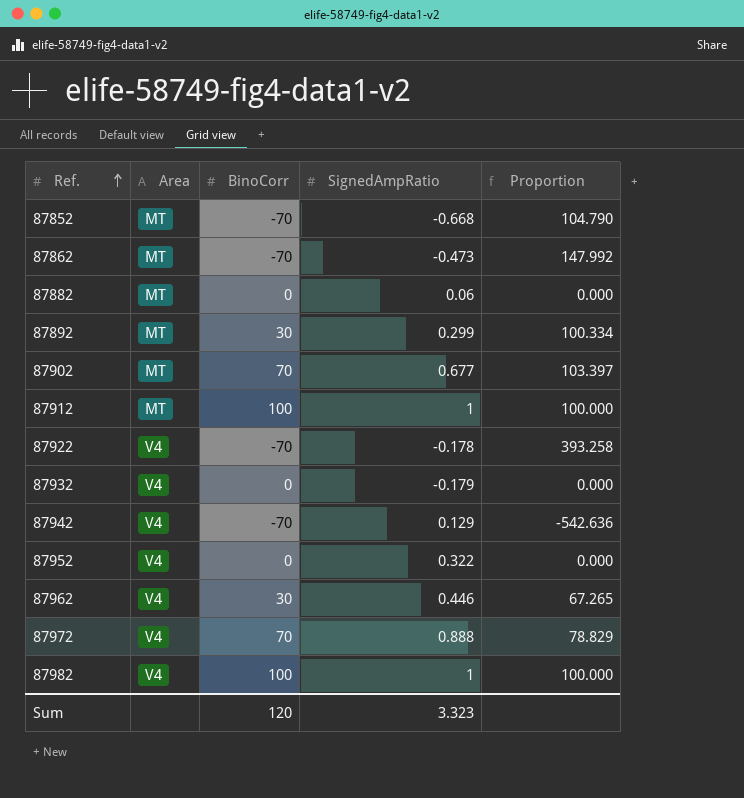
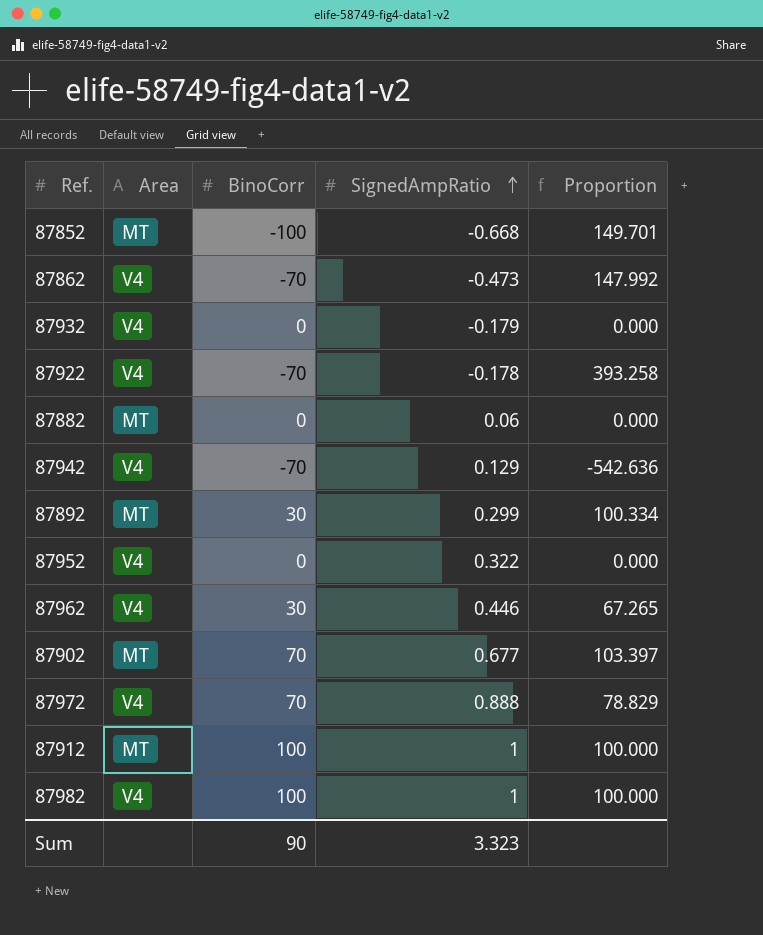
row order: Ref. ascending -> SignedAmpRatio ascending
87852 | BinoCorr: -70 -> -100
87852 | Proportion: 104.790 -> 149.701
87862 | Area: MT -> V4
Sum | BinoCorr: 120 -> 90

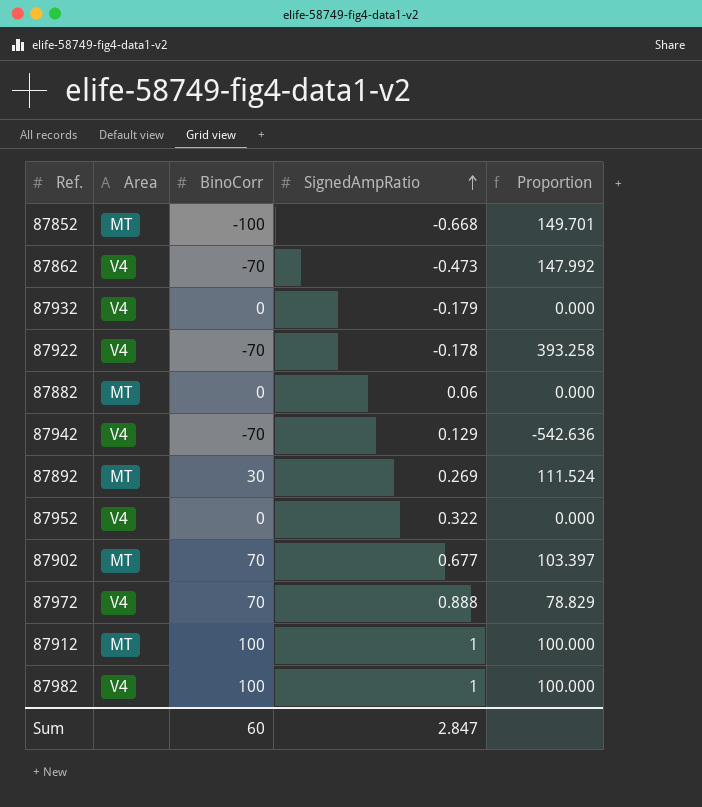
row 87962: V4 | 30 | 0.446 | 67.265 -> none
87892 | SignedAmpRatio: 0.299 -> 0.269
87892 | Proportion: 100.334 -> 111.524
Sum | BinoCorr: 90 -> 60
Sum | SignedAmpRatio: 3.323 -> 2.847

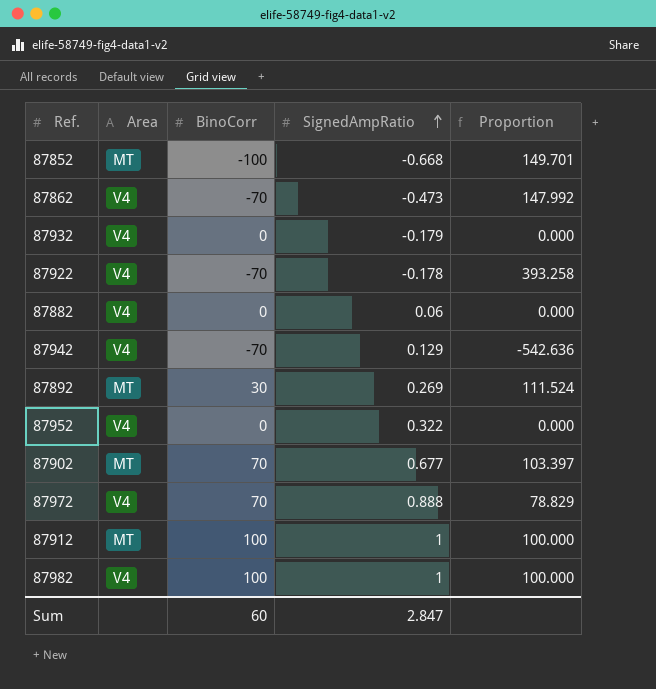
87882 | Area: MT -> V4

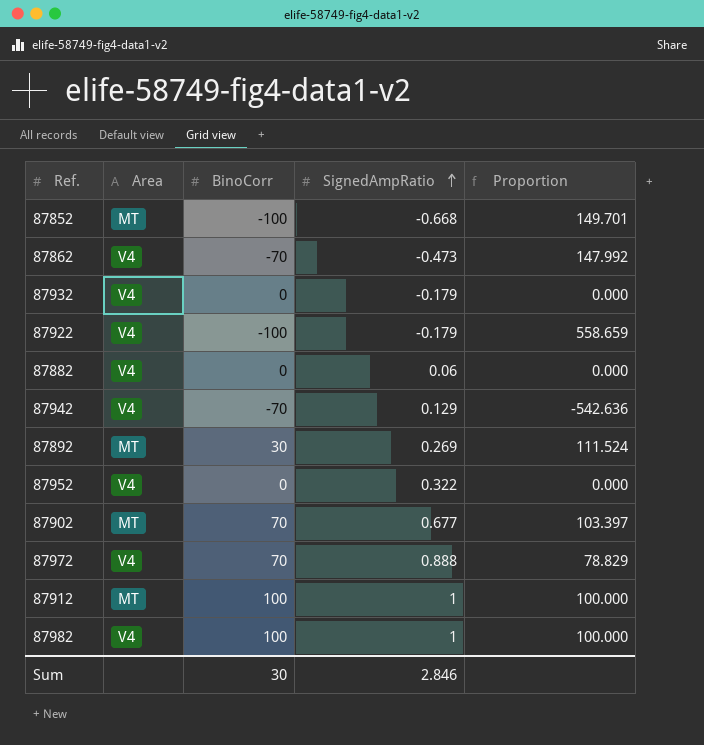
87922 | BinoCorr: -70 -> -100
87922 | SignedAmpRatio: -0.178 -> -0.179
87922 | Proportion: 393.258 -> 558.659
Sum | BinoCorr: 60 -> 30
Sum | SignedAmpRatio: 2.847 -> 2.846

